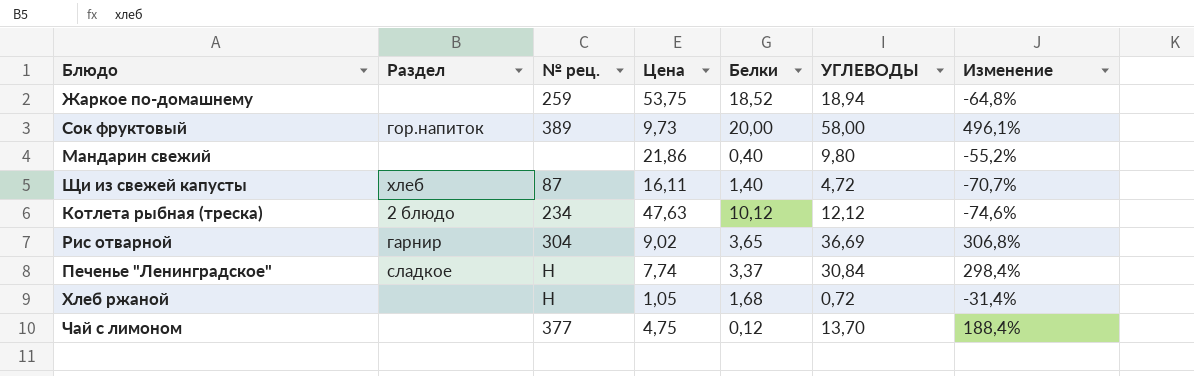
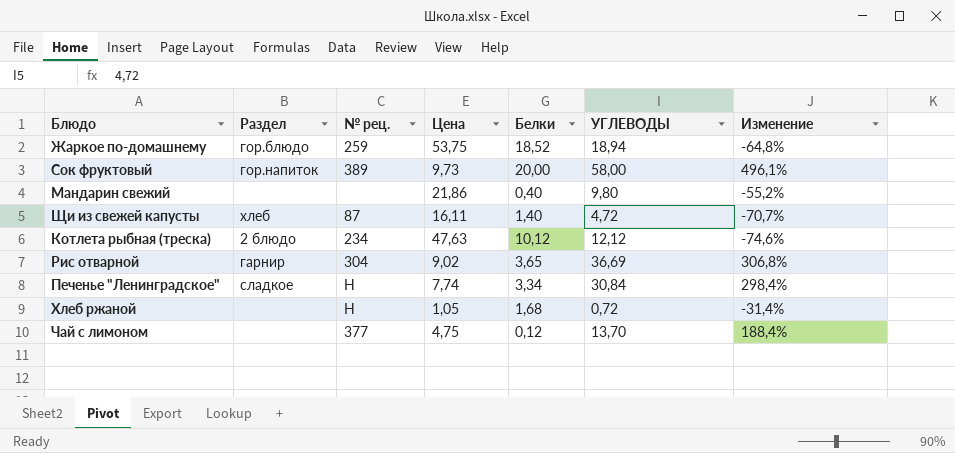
Жаркое по-домашнему | Раздел: none -> гор.блюдо
Печенье "Ленинградское" | Белки: 3,37 -> 3,34

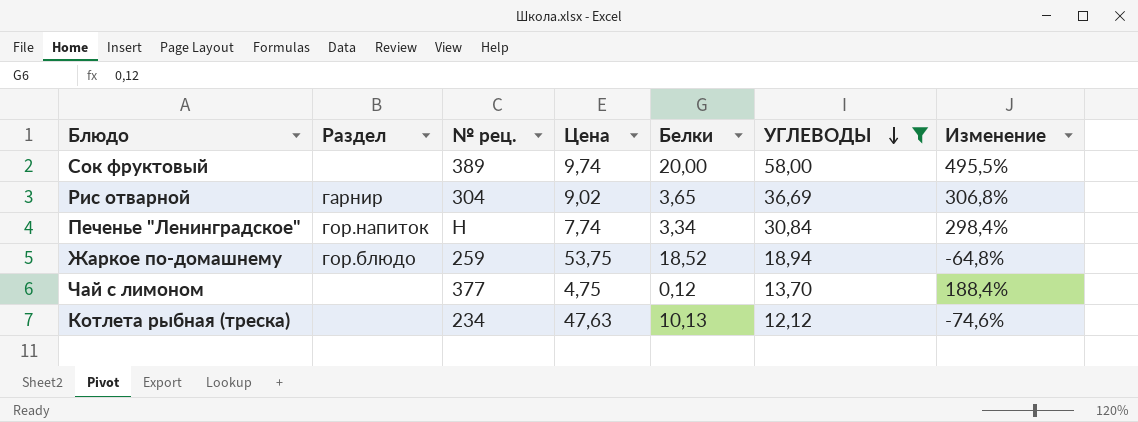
filter: none -> УГЛЕВОДЫ >= 12,12
row order: none -> УГЛЕВОДЫ descending
Сок фруктовый | Раздел: гор.напиток -> none
Сок фруктовый | Цена: 9,73 -> 9,74
Сок фруктовый | Изменение: 496,1% -> 495,5%
Печенье "Ленинградское" | Раздел: сладкое -> гор.напиток
Котлета рыбная (треска) | Раздел: 2 блюдо -> none
Котлета рыбная (треска) | Белки: 10,12 -> 10,13

